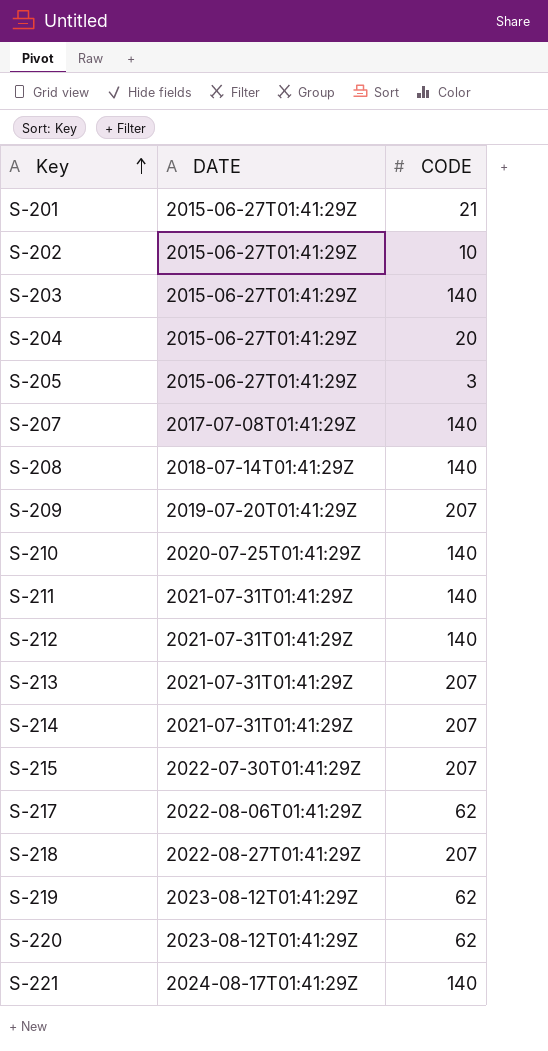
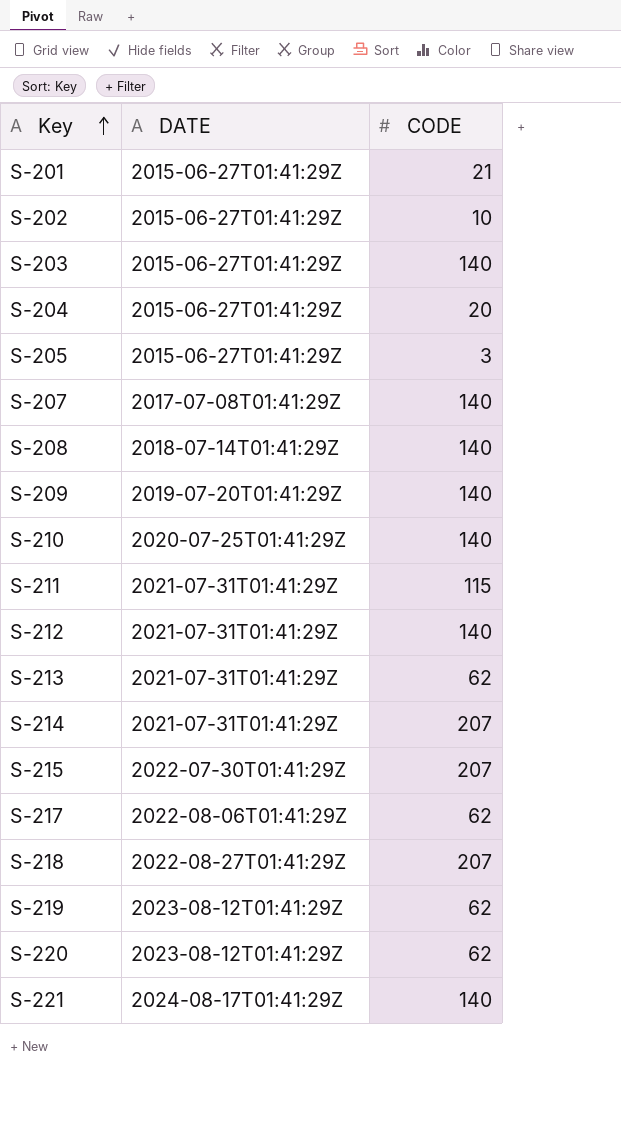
S-209 | CODE: 207 -> 140
S-211 | CODE: 140 -> 115
S-213 | CODE: 207 -> 62

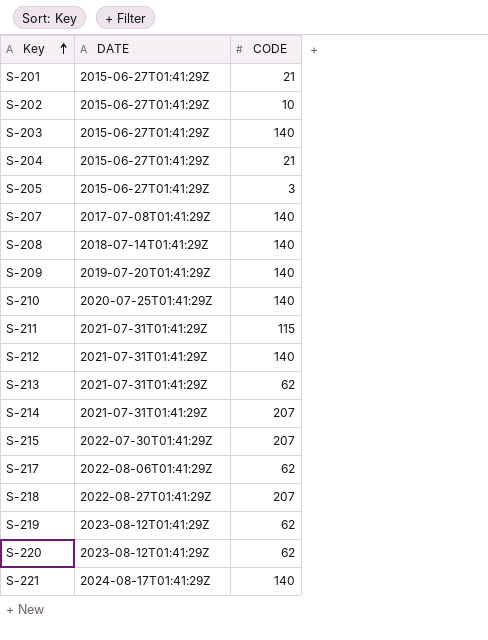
S-204 | CODE: 20 -> 21

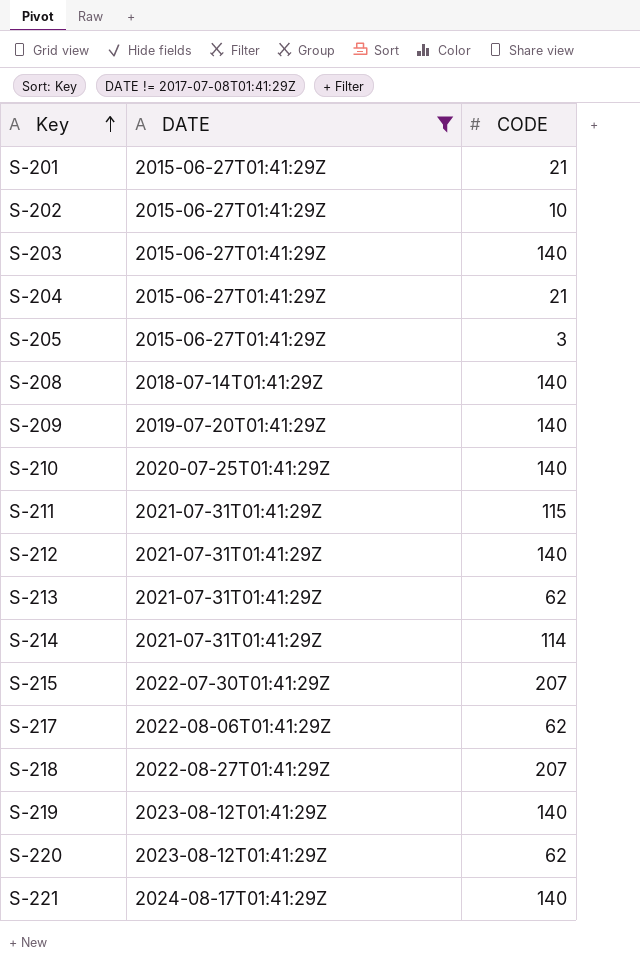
filter: none -> DATE != 2017-07-08T01:41:29Z
S-214 | CODE: 207 -> 114
S-219 | CODE: 62 -> 140

